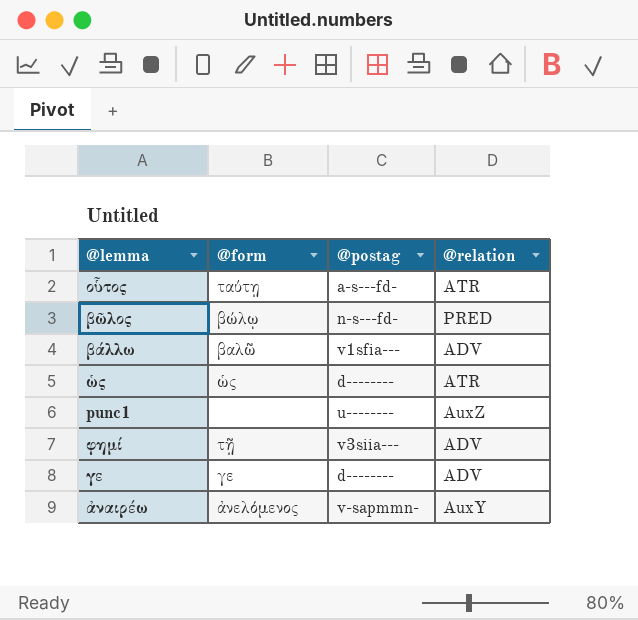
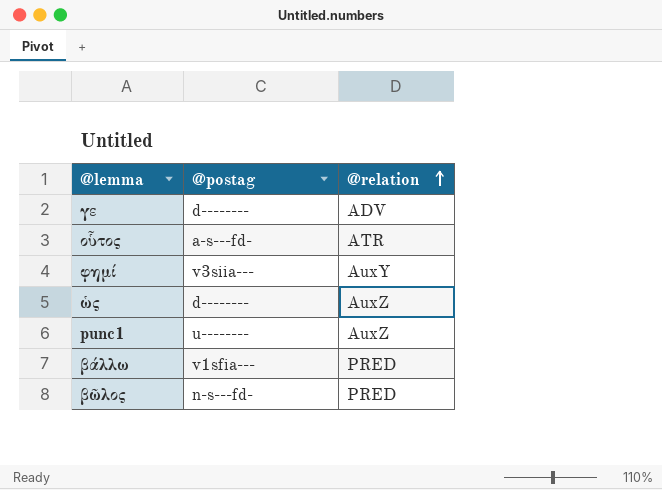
row order: none -> @relation ascending
column @form | position: 2 -> none
row ἀναιρέω: ἀνελόμενος | v-sapmmn- | AuxY -> none
φημί | @relation: ADV -> AuxY
ὡς | @relation: ATR -> AuxZ
βάλλω | @relation: ADV -> PRED

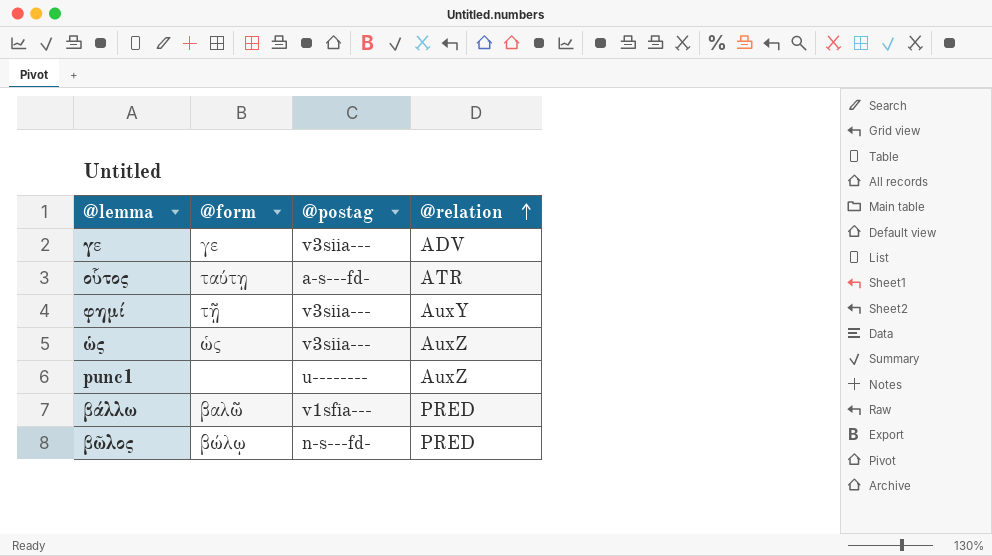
column @form | position: none -> 2
γε | @postag: d-------- -> v3siia---
ὡς | @postag: d-------- -> v3siia---

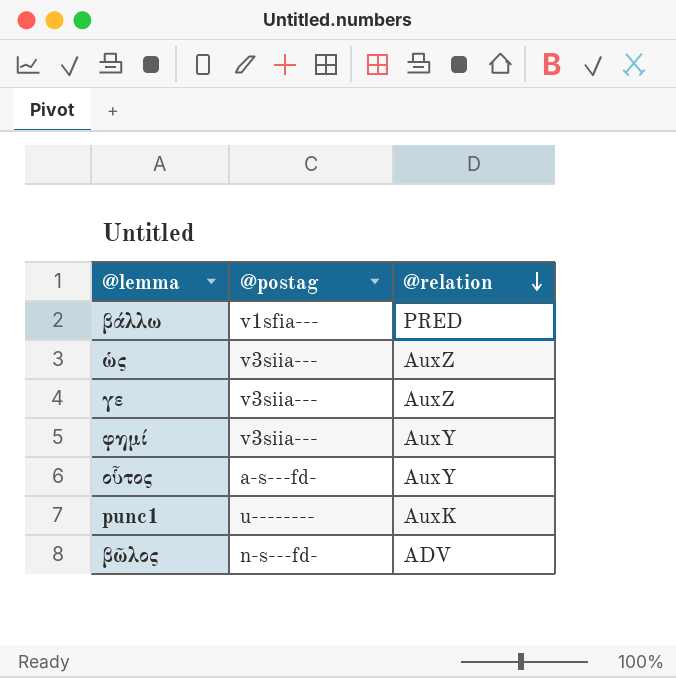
row order: @relation ascending -> @relation descending
column @form | position: 2 -> none
γε | @relation: ADV -> AuxZ
οὗτος | @relation: ATR -> AuxY
punc1 | @relation: AuxZ -> AuxK
βῶλος | @relation: PRED -> ADV

